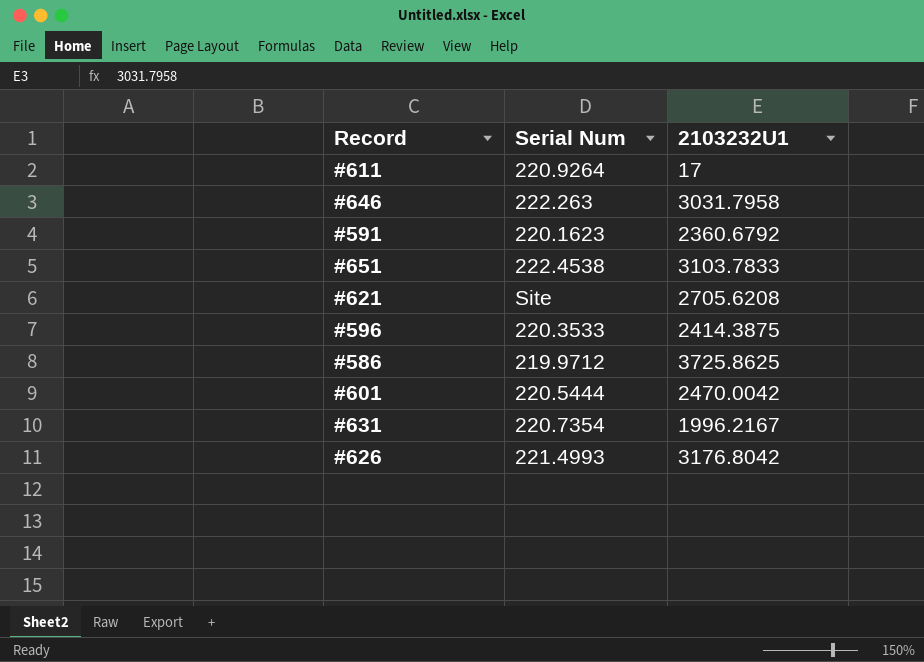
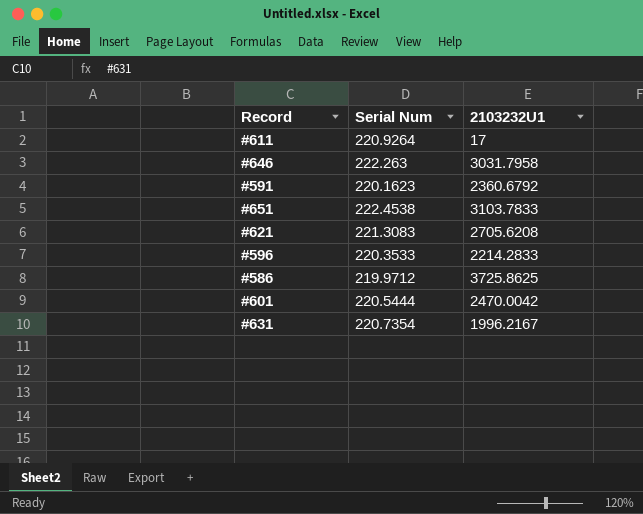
row #626: 221.4993 | 3176.8042 -> none
#621 | Serial Num: Site -> 221.3083
#596 | 2103232U1: 2414.3875 -> 2214.2833

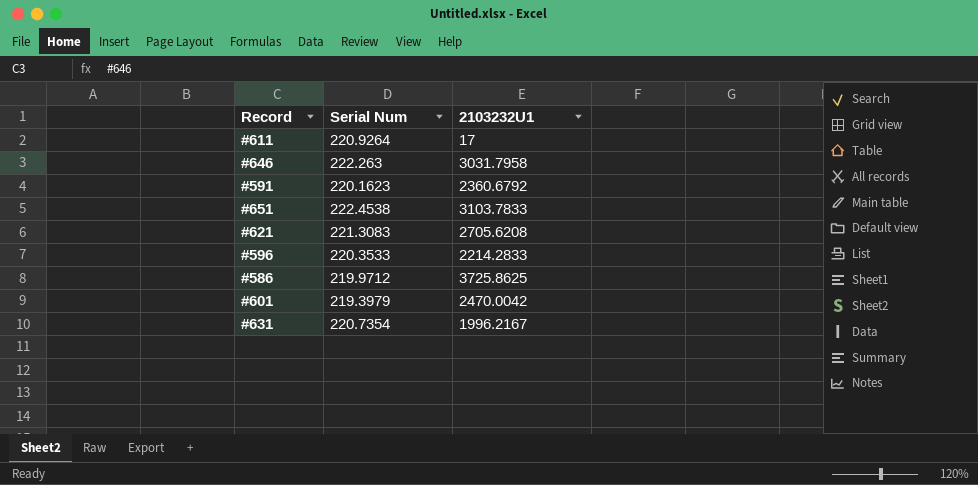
#601 | Serial Num: 220.5444 -> 219.3979

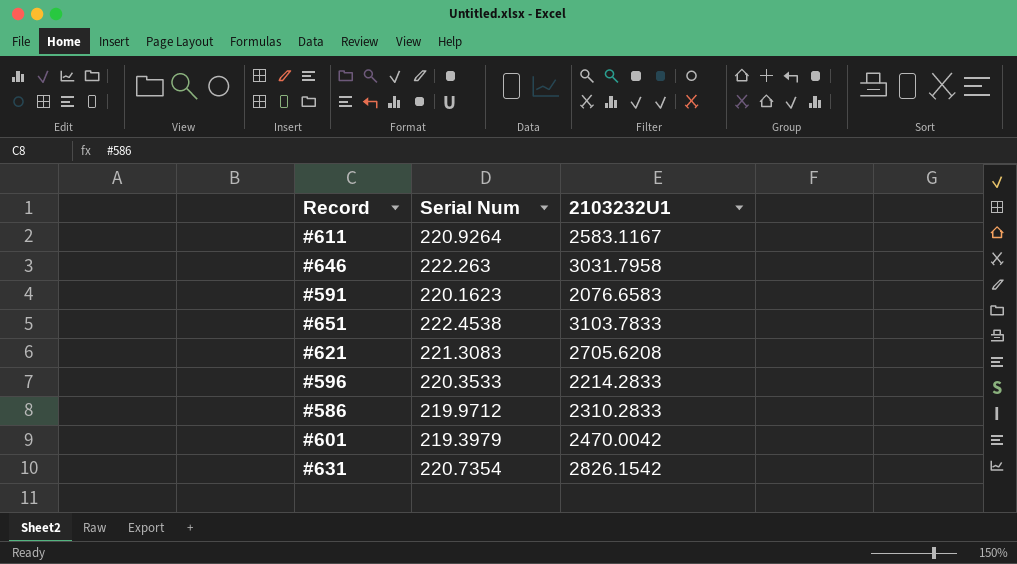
#611 | 2103232U1: 17 -> 2583.1167
#591 | 2103232U1: 2360.6792 -> 2076.6583
#586 | 2103232U1: 3725.8625 -> 2310.2833
#631 | 2103232U1: 1996.2167 -> 2826.1542

